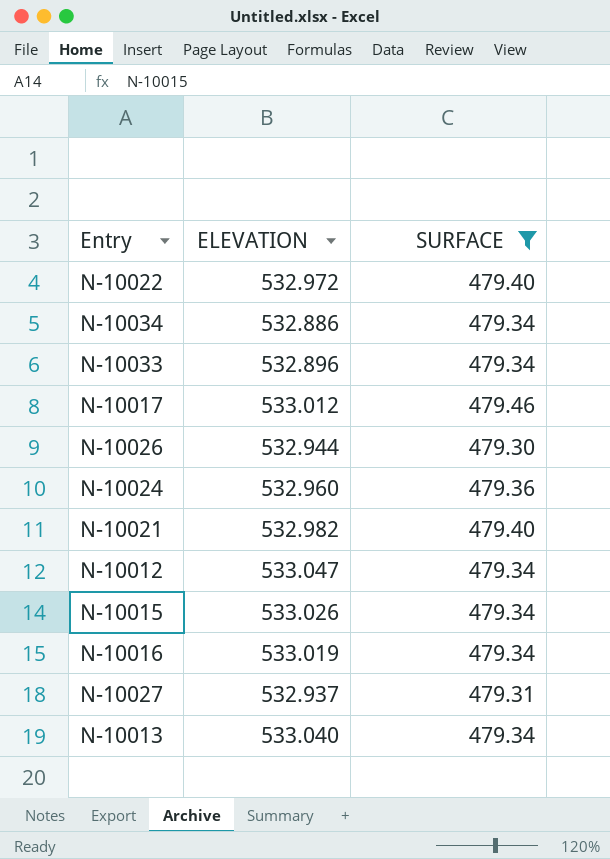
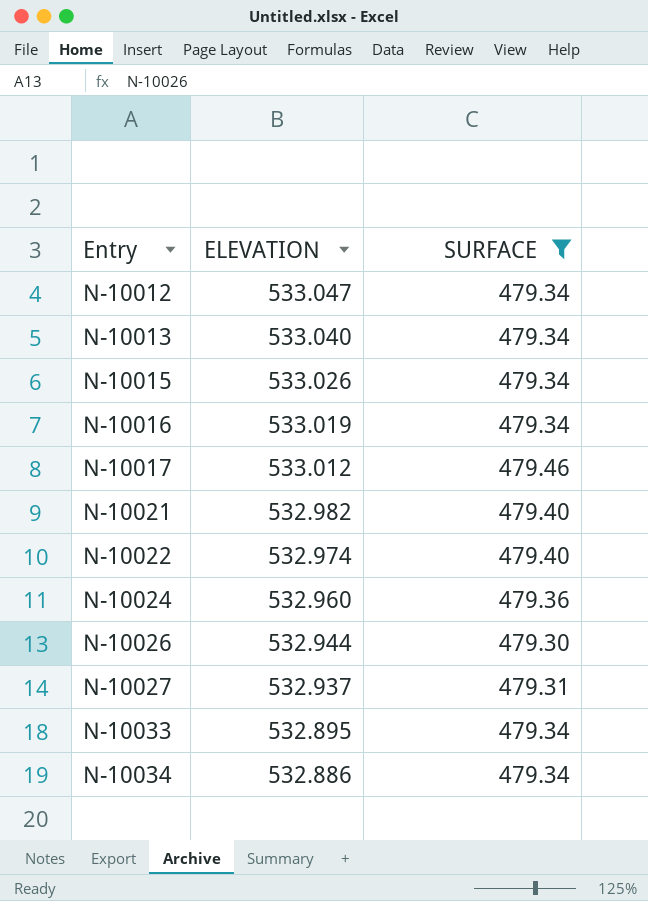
row order: none -> Entry ascending
N-10022 | ELEVATION: 532.972 -> 532.974
N-10033 | ELEVATION: 532.896 -> 532.895

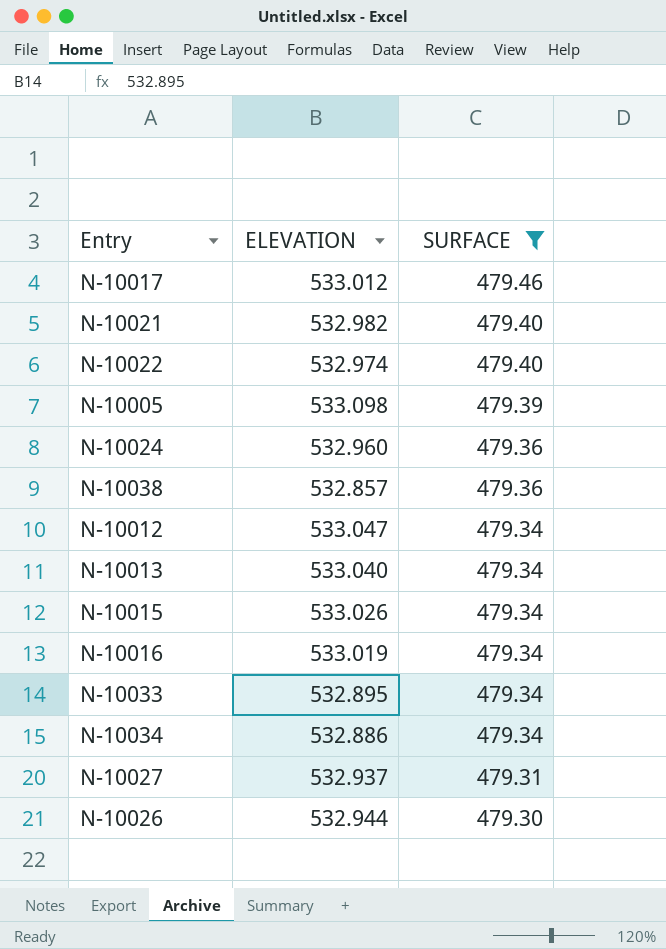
row order: Entry ascending -> SURFACE descending
row N-10005: none -> 533.098 | 479.39
row N-10038: none -> 532.857 | 479.36

